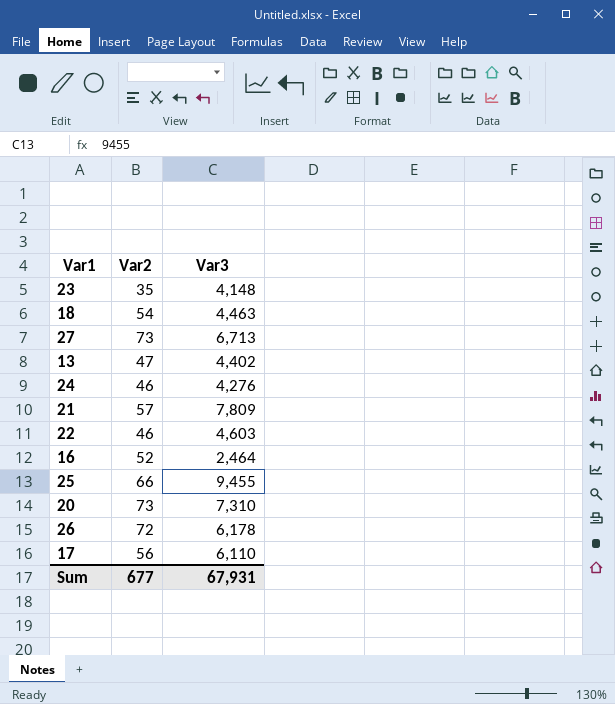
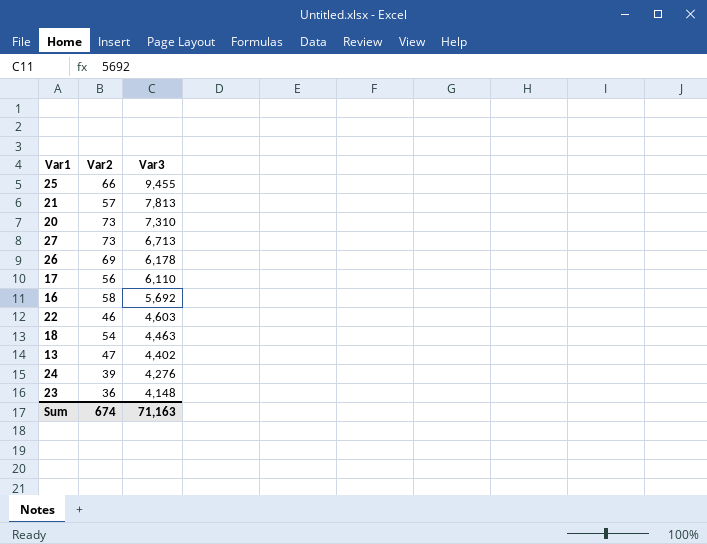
row order: none -> Var3 descending
21 | Var3: 7,809 -> 7,813
26 | Var2: 72 -> 69
16 | Var2: 52 -> 58
16 | Var3: 2,464 -> 5,692
24 | Var2: 46 -> 39
23 | Var2: 35 -> 36
Sum | Var2: 677 -> 674
Sum | Var3: 67,931 -> 71,163

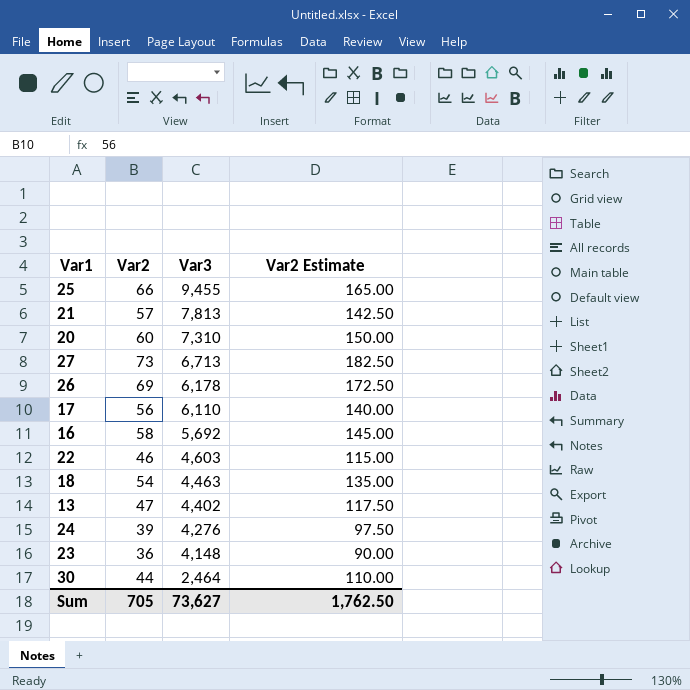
column Var2 Estimate | formula: none -> [Var2] * 2.5
20 | Var2: 73 -> 60
row 30: none -> 44 | 2,464 | 110.00
Sum | Var2: 674 -> 705
Sum | Var3: 71,163 -> 73,627

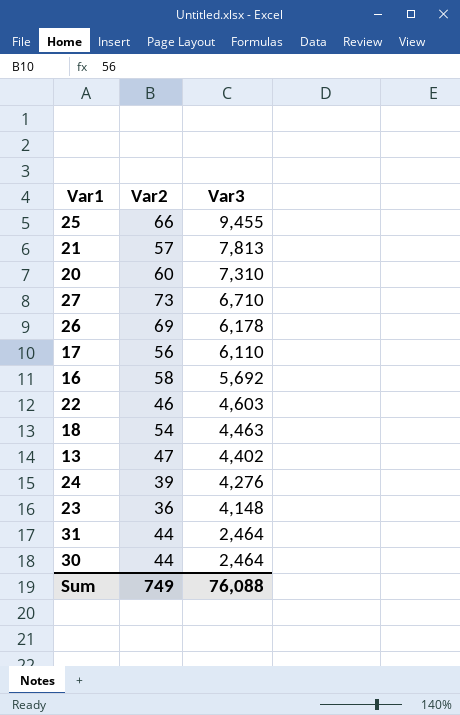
column Var2 Estimate | formula: [Var2] * 2.5 -> none
27 | Var3: 6,713 -> 6,710
row 31: none -> 44 | 2,464
Sum | Var2: 705 -> 749
Sum | Var3: 73,627 -> 76,088

